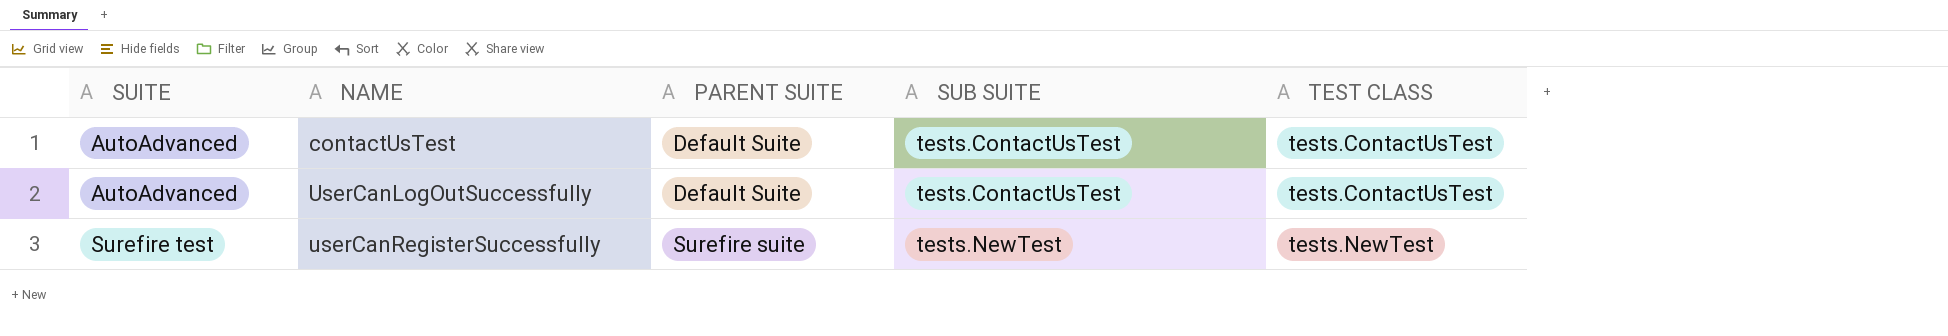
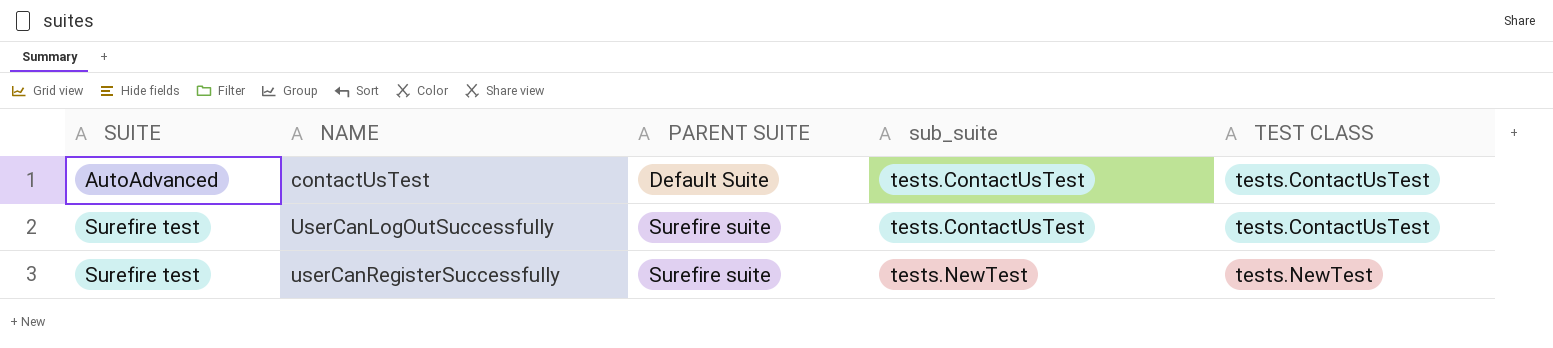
column name: SUB SUITE -> sub_suite
UserCanLogOutSuccessfully | SUITE: AutoAdvanced -> Surefire test
UserCanLogOutSuccessfully | PARENT SUITE: Default Suite -> Surefire suite

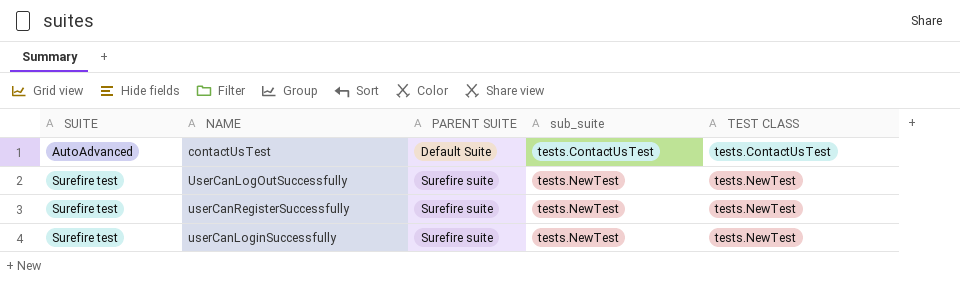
UserCanLogOutSuccessfully | sub_suite: tests.ContactUsTest -> tests.NewTest
UserCanLogOutSuccessfully | TEST CLASS: tests.ContactUsTest -> tests.NewTest
row userCanLoginSuccessfully: none -> Surefire test | Surefire suite | tests.NewTest | tests.NewTest

